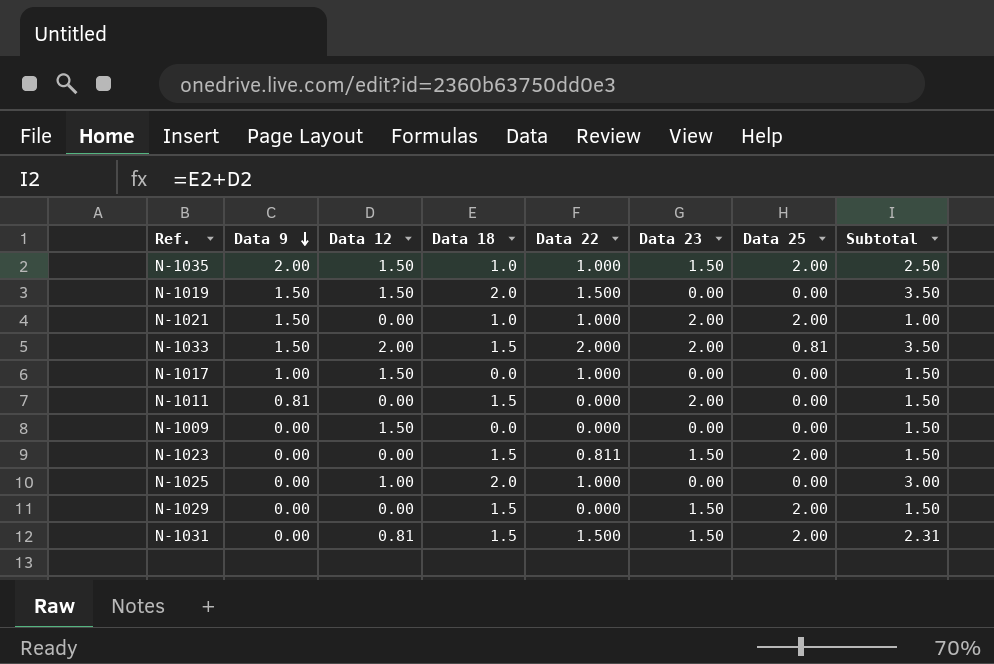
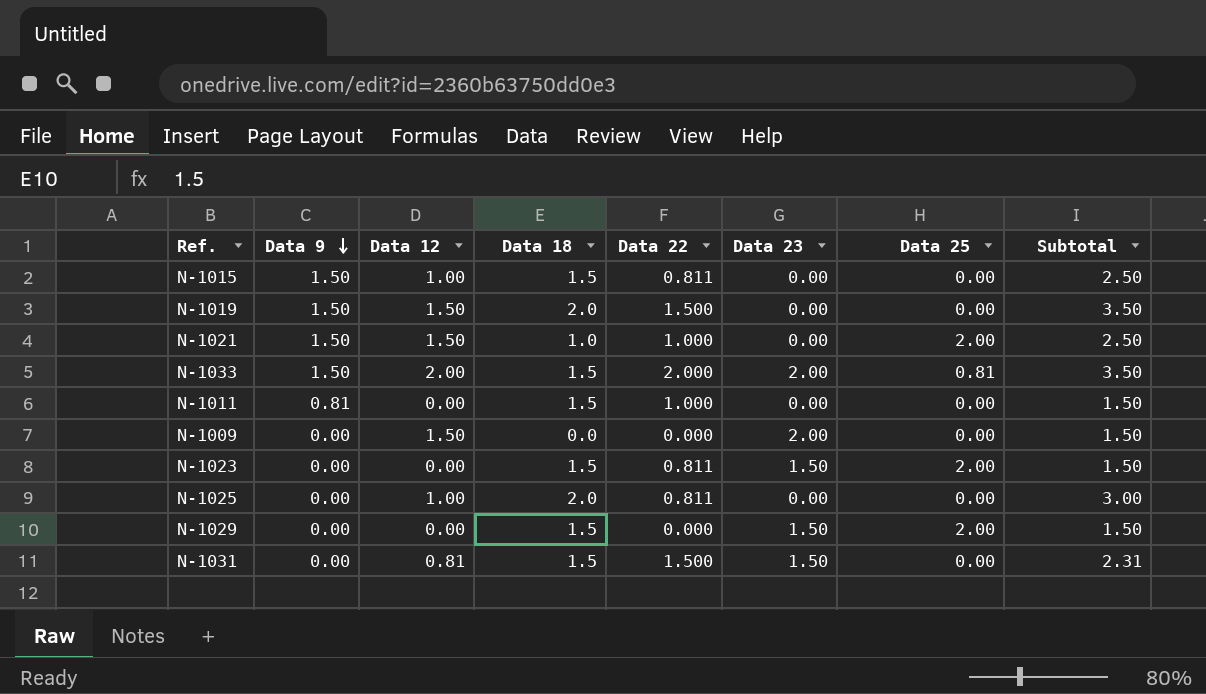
row N-1035: 2.00 | 1.50 | 1.0 | 1.000 | 1.50 | 2.00 | 2.50 -> none
row N-1017: 1.00 | 1.50 | 0.0 | 1.000 | 0.00 | 0.00 | 1.50 -> none
row N-1015: none -> 1.50 | 1.00 | 1.5 | 0.811 | 0.00 | 0.00 | 2.50
N-1021 | Data 12: 0.00 -> 1.50
N-1021 | Data 23: 2.00 -> 0.00
N-1021 | Subtotal: 1.00 -> 2.50
N-1011 | Data 22: 0.000 -> 1.000
N-1011 | Data 23: 2.00 -> 0.00
N-1009 | Data 23: 0.00 -> 2.00
N-1025 | Data 22: 1.000 -> 0.811
N-1031 | Data 25: 2.00 -> 0.00

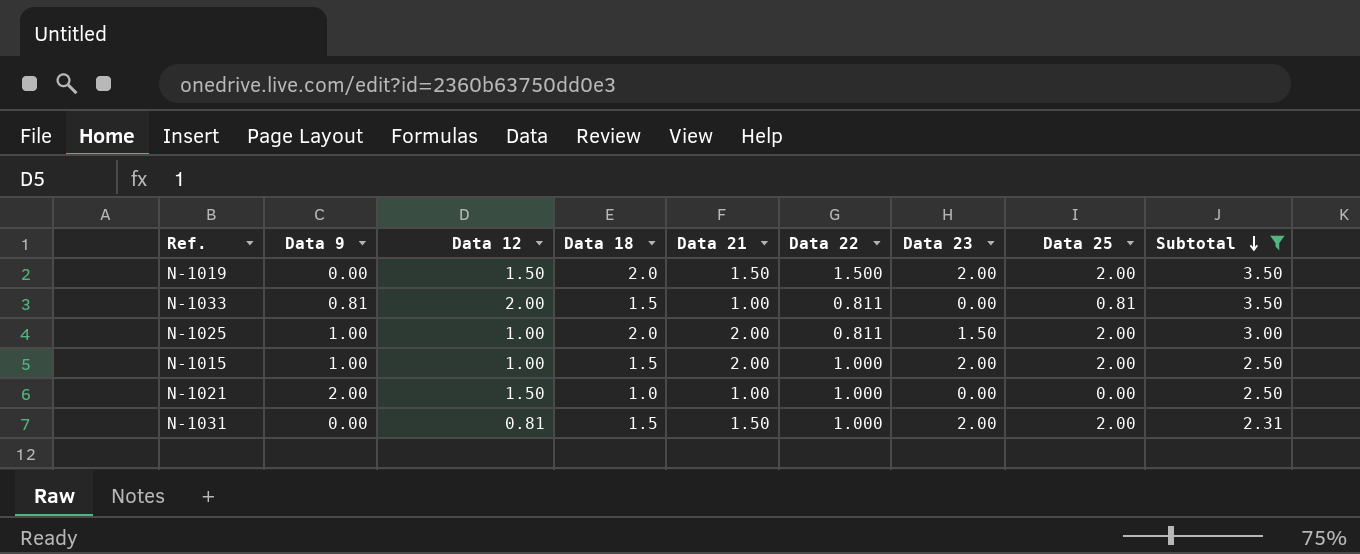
filter: none -> Subtotal != 1.50
row order: Data 9 descending -> Subtotal descending
column Data 21 | position: none -> 5
N-1019 | Data 9: 1.50 -> 0.00
N-1019 | Data 23: 0.00 -> 2.00
N-1019 | Data 25: 0.00 -> 2.00
N-1033 | Data 9: 1.50 -> 0.81
N-1033 | Data 22: 2.000 -> 0.811
N-1033 | Data 23: 2.00 -> 0.00
N-1025 | Data 9: 0.00 -> 1.00
N-1025 | Data 23: 0.00 -> 1.50
N-1025 | Data 25: 0.00 -> 2.00
N-1015 | Data 9: 1.50 -> 1.00
N-1015 | Data 22: 0.811 -> 1.000
N-1015 | Data 23: 0.00 -> 2.00
N-1015 | Data 25: 0.00 -> 2.00
N-1021 | Data 9: 1.50 -> 2.00
N-1021 | Data 25: 2.00 -> 0.00
N-1031 | Data 22: 1.500 -> 1.000
N-1031 | Data 23: 1.50 -> 2.00
N-1031 | Data 25: 0.00 -> 2.00

